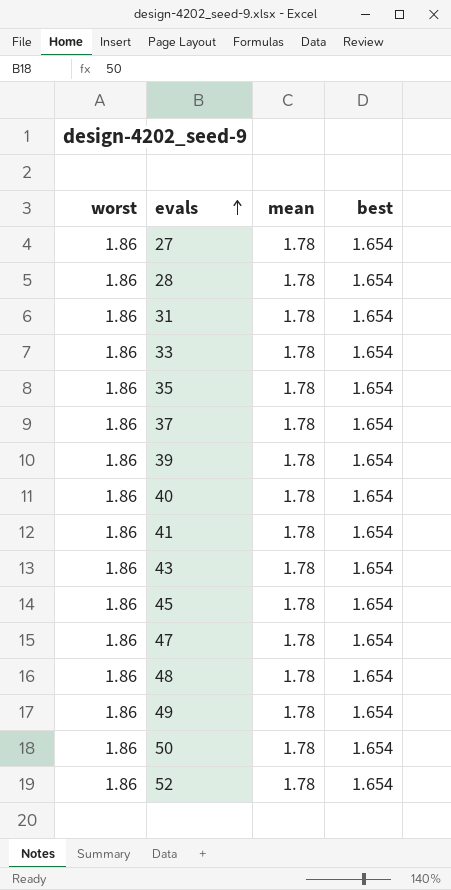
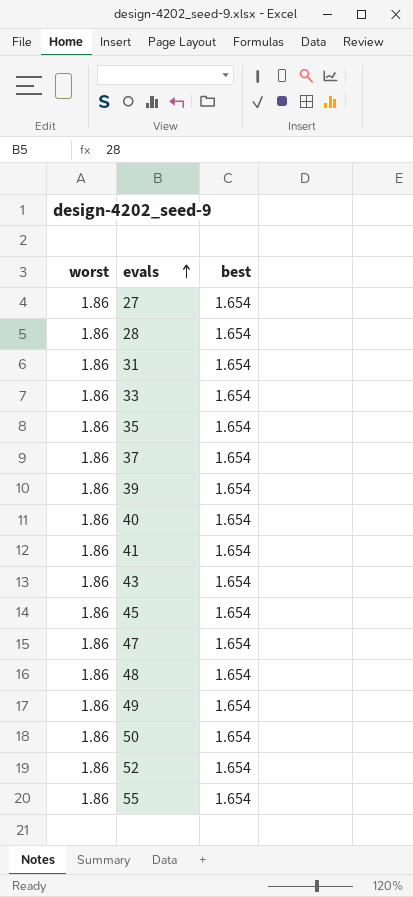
column mean | position: 3 -> none
row 55: none -> 1.86 | 1.654

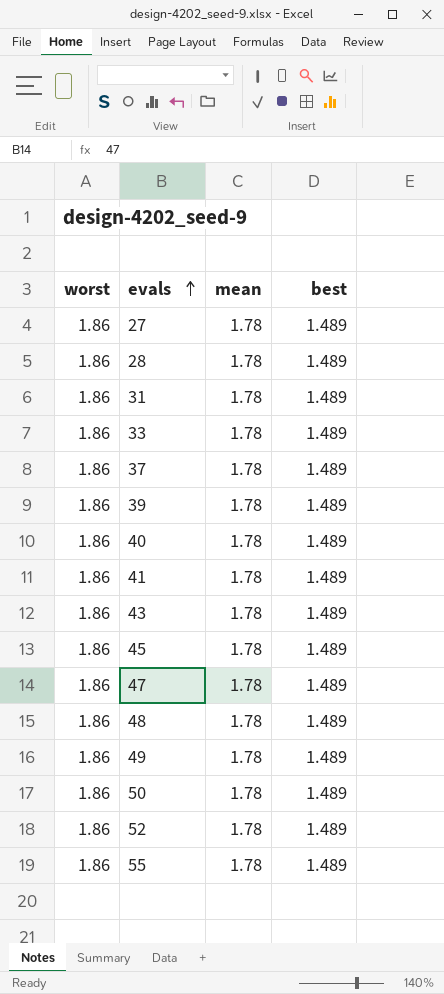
column mean | position: none -> 3
row 35: 1.86 | 1.654 -> none
27 | best: 1.654 -> 1.489
28 | best: 1.654 -> 1.489
31 | best: 1.654 -> 1.489
33 | best: 1.654 -> 1.489
37 | best: 1.654 -> 1.489
39 | best: 1.654 -> 1.489
40 | best: 1.654 -> 1.489
41 | best: 1.654 -> 1.489
43 | best: 1.654 -> 1.489
45 | best: 1.654 -> 1.489
47 | best: 1.654 -> 1.489
48 | best: 1.654 -> 1.489
49 | best: 1.654 -> 1.489
50 | best: 1.654 -> 1.489
52 | best: 1.654 -> 1.489
55 | best: 1.654 -> 1.489

